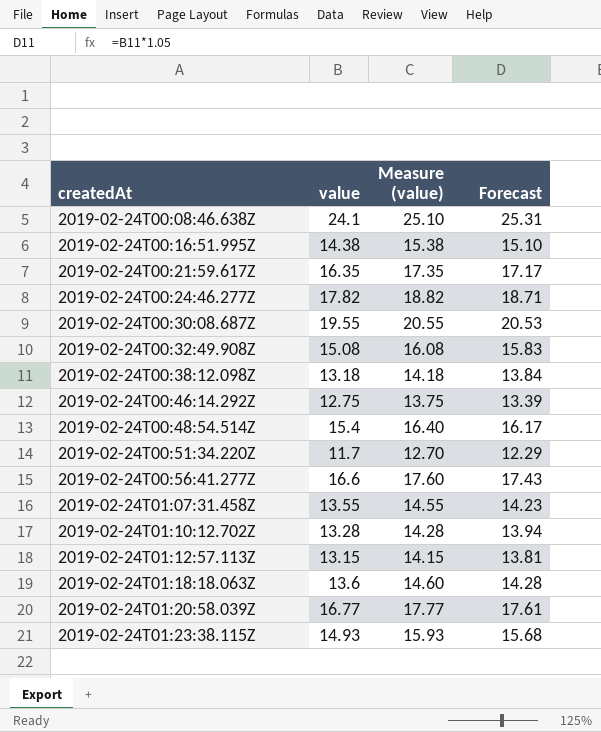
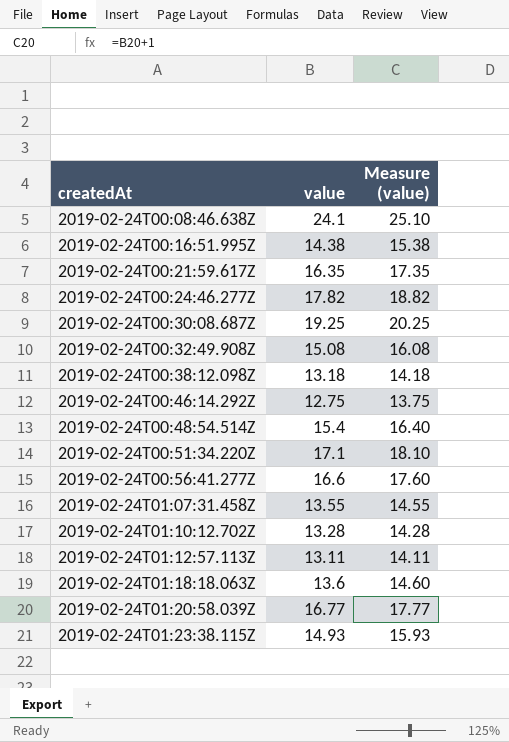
column Forecast | formula: [value] * 1.05 -> none
2019-02-24T00:30:08.687Z | value: 19.55 -> 19.25
2019-02-24T00:30:08.687Z | Measure (value): 20.55 -> 20.25
2019-02-24T00:51:34.220Z | value: 11.7 -> 17.1
2019-02-24T00:51:34.220Z | Measure (value): 12.70 -> 18.10
2019-02-24T01:12:57.113Z | value: 13.15 -> 13.11
2019-02-24T01:12:57.113Z | Measure (value): 14.15 -> 14.11

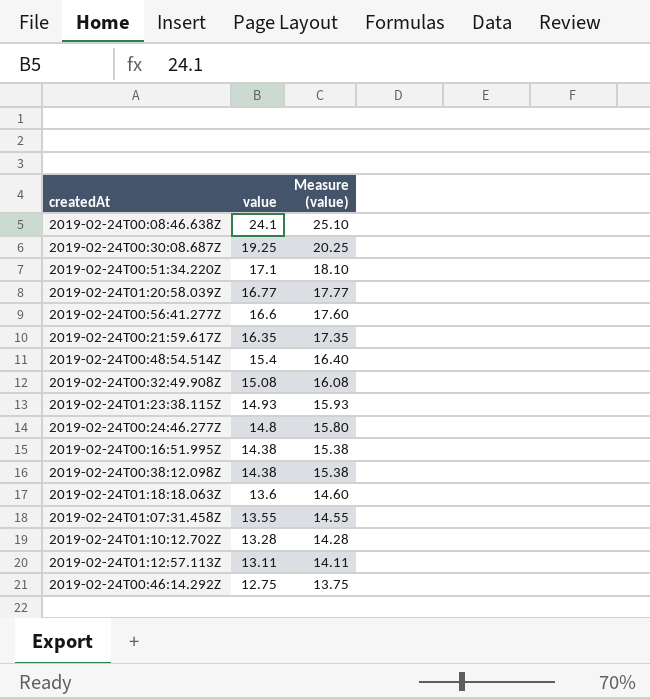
row order: createdAt ascending -> value descending
2019-02-24T00:24:46.277Z | value: 17.82 -> 14.8
2019-02-24T00:24:46.277Z | Measure (value): 18.82 -> 15.80
2019-02-24T00:38:12.098Z | value: 13.18 -> 14.38
2019-02-24T00:38:12.098Z | Measure (value): 14.18 -> 15.38

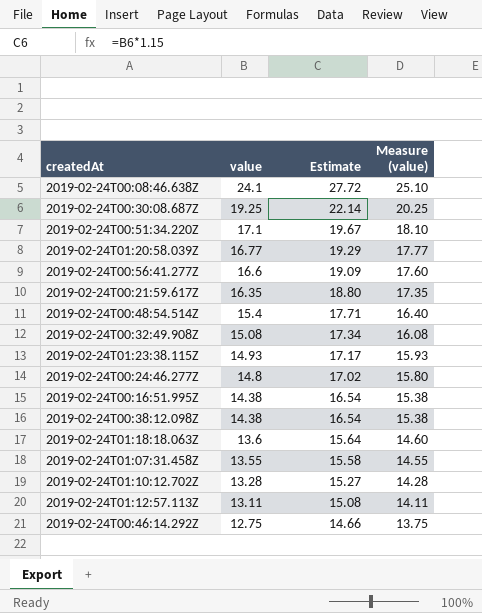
column Estimate | formula: none -> [value] * 1.15

